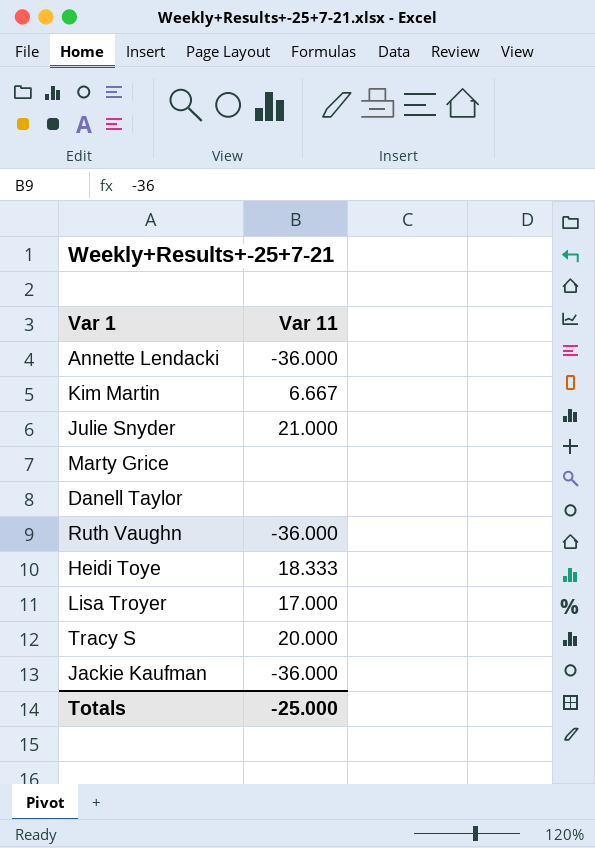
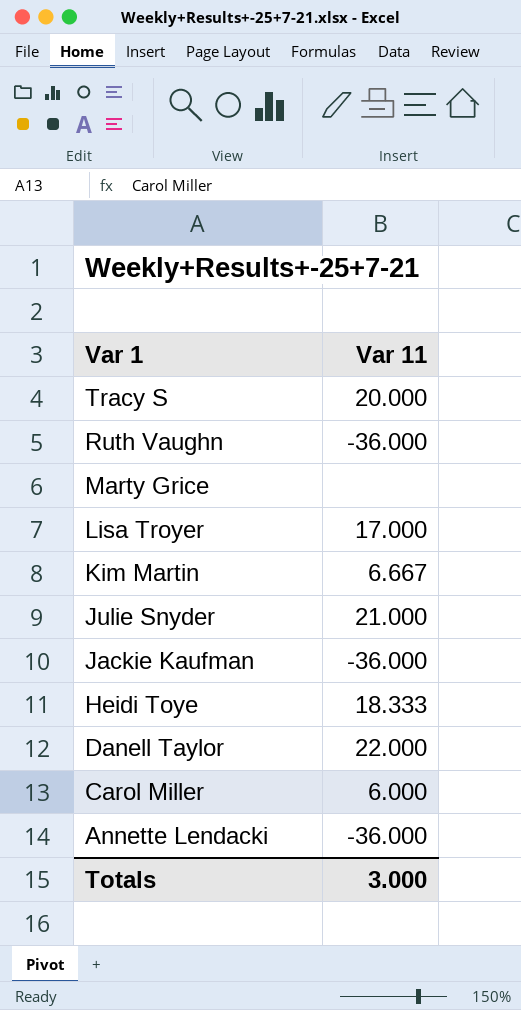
row order: none -> Var 1 descending
Danell Taylor | Var 11: none -> 22.000
row Carol Miller: none -> 6.000
Totals | Var 11: -25.000 -> 3.000

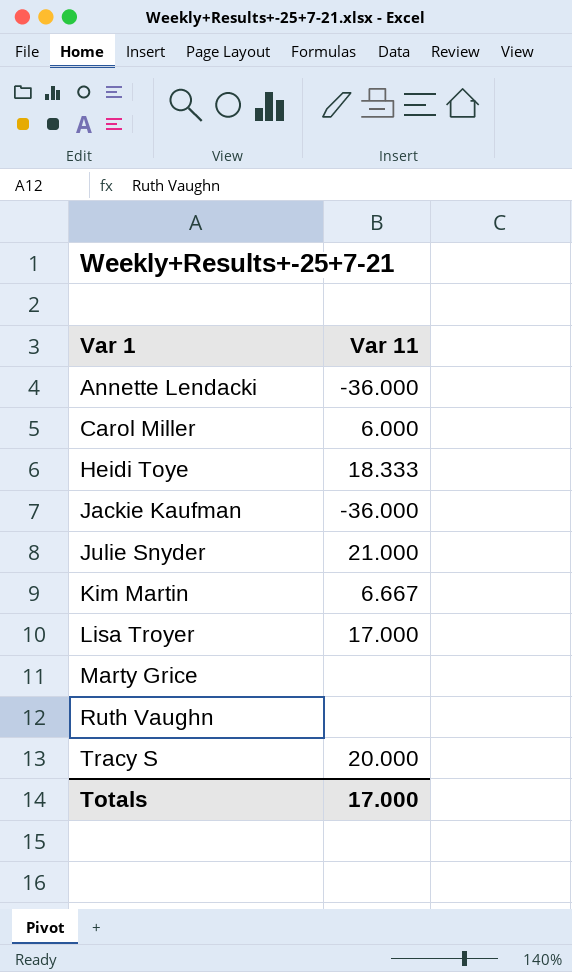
row order: Var 1 descending -> Var 1 ascending
row Danell Taylor: 22.000 -> none
Ruth Vaughn | Var 11: -36.000 -> none
Totals | Var 11: 3.000 -> 17.000

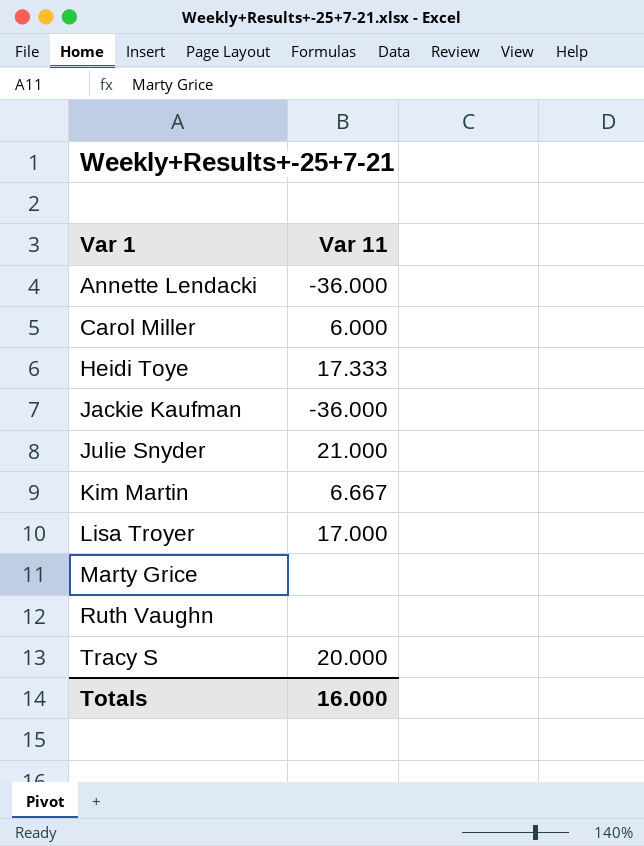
Heidi Toye | Var 11: 18.333 -> 17.333
Totals | Var 11: 17.000 -> 16.000

